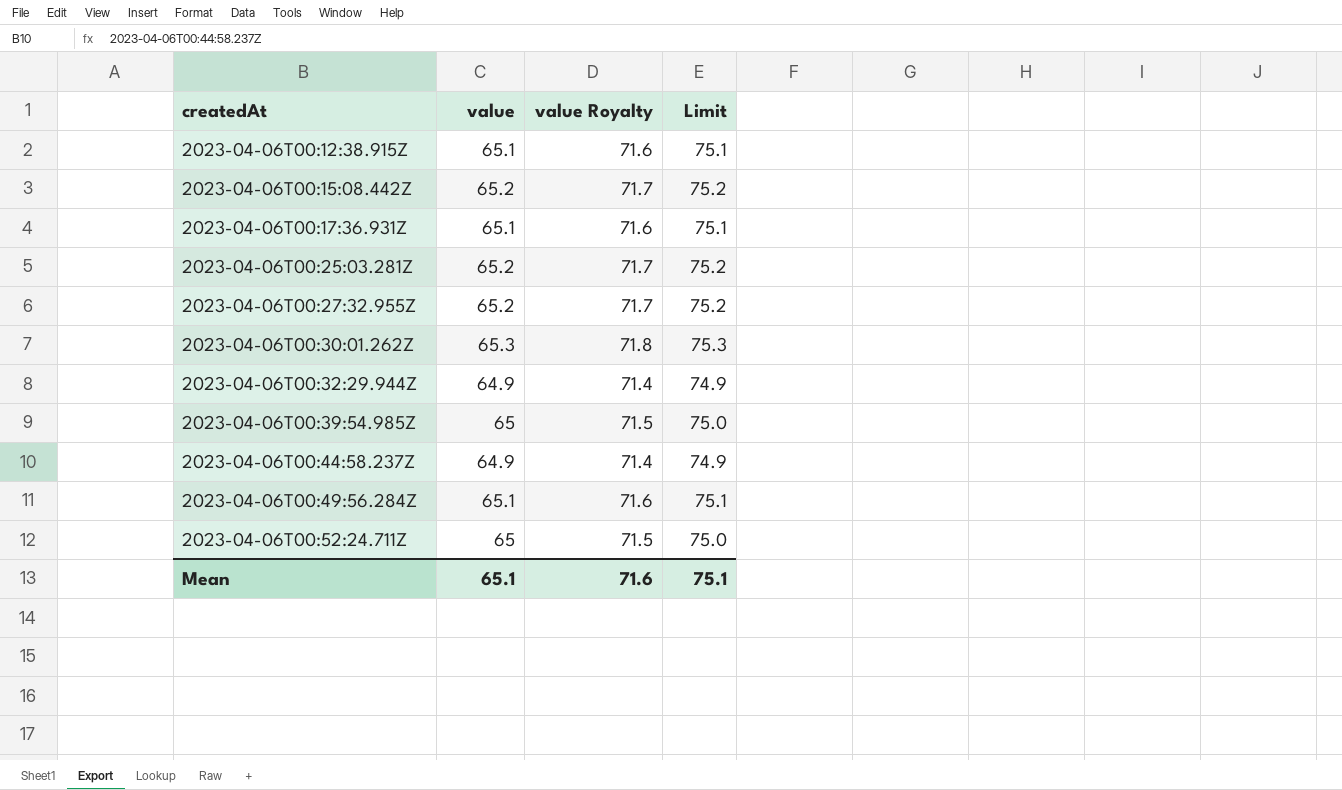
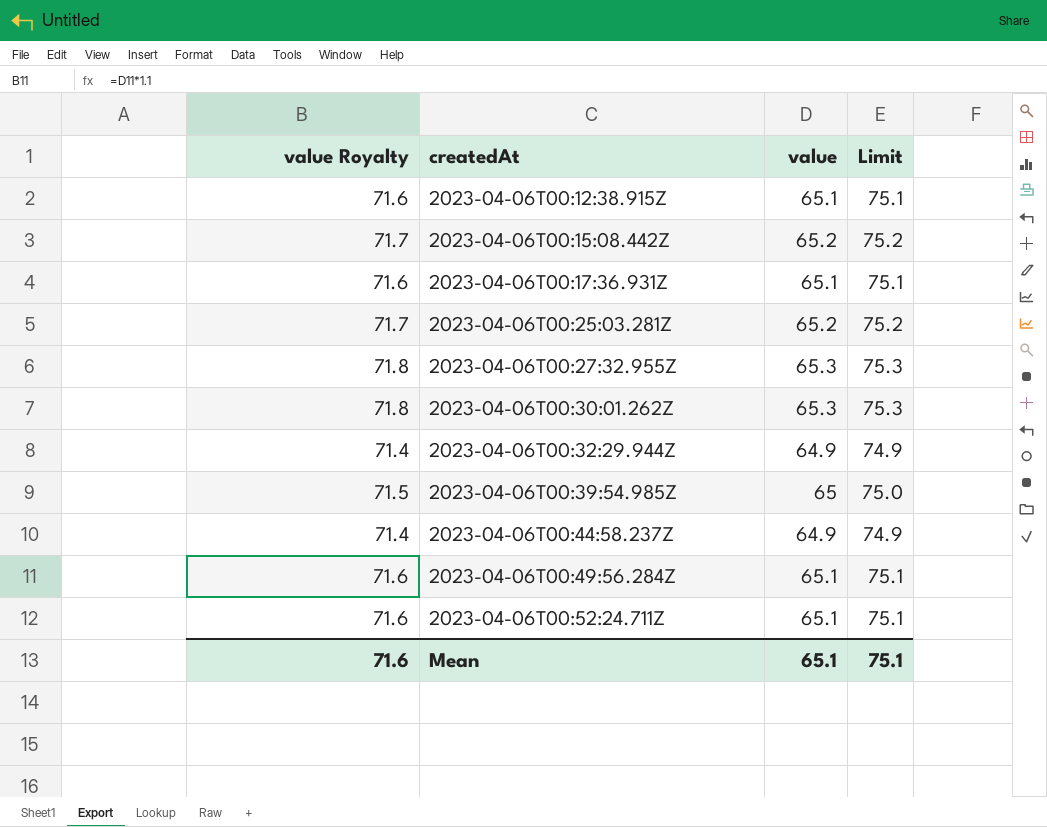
column value Royalty | position: 3 -> 1
2023-04-06T00:27:32.955Z | value Royalty: 71.7 -> 71.8
2023-04-06T00:27:32.955Z | value: 65.2 -> 65.3
2023-04-06T00:27:32.955Z | Limit: 75.2 -> 75.3
2023-04-06T00:52:24.711Z | value Royalty: 71.5 -> 71.6
2023-04-06T00:52:24.711Z | value: 65 -> 65.1
2023-04-06T00:52:24.711Z | Limit: 75.0 -> 75.1

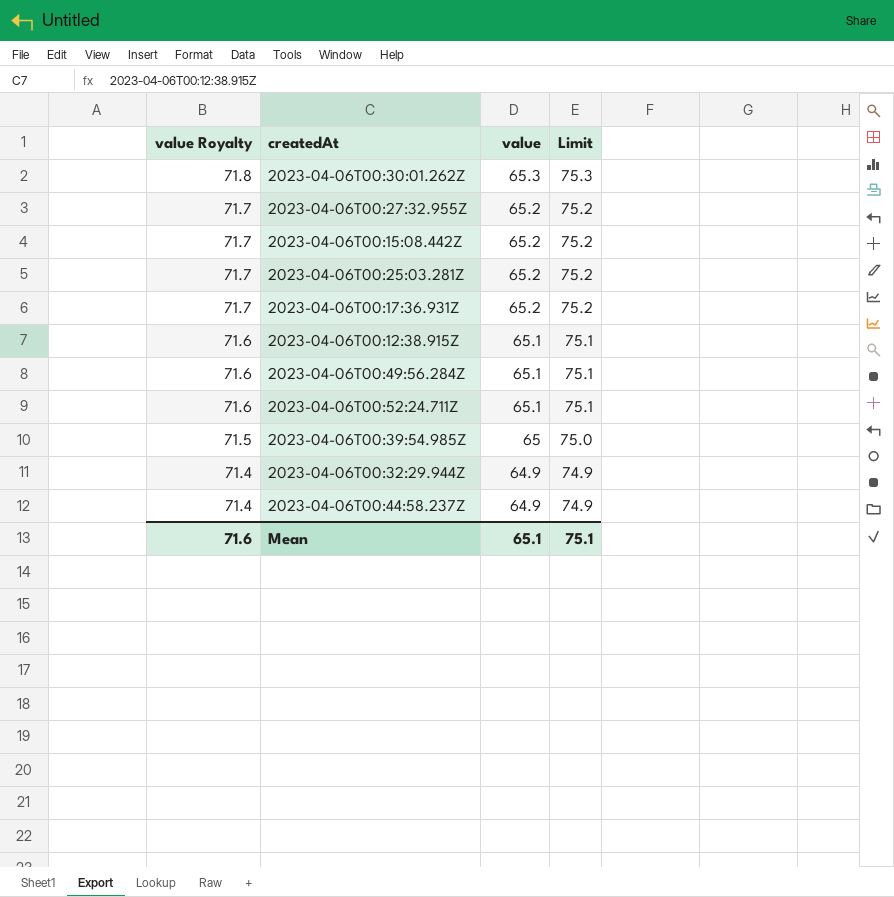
row order: createdAt ascending -> value Royalty descending
2023-04-06T00:27:32.955Z | value Royalty: 71.8 -> 71.7
2023-04-06T00:27:32.955Z | value: 65.3 -> 65.2
2023-04-06T00:27:32.955Z | Limit: 75.3 -> 75.2
2023-04-06T00:17:36.931Z | value Royalty: 71.6 -> 71.7
2023-04-06T00:17:36.931Z | value: 65.1 -> 65.2
2023-04-06T00:17:36.931Z | Limit: 75.1 -> 75.2

